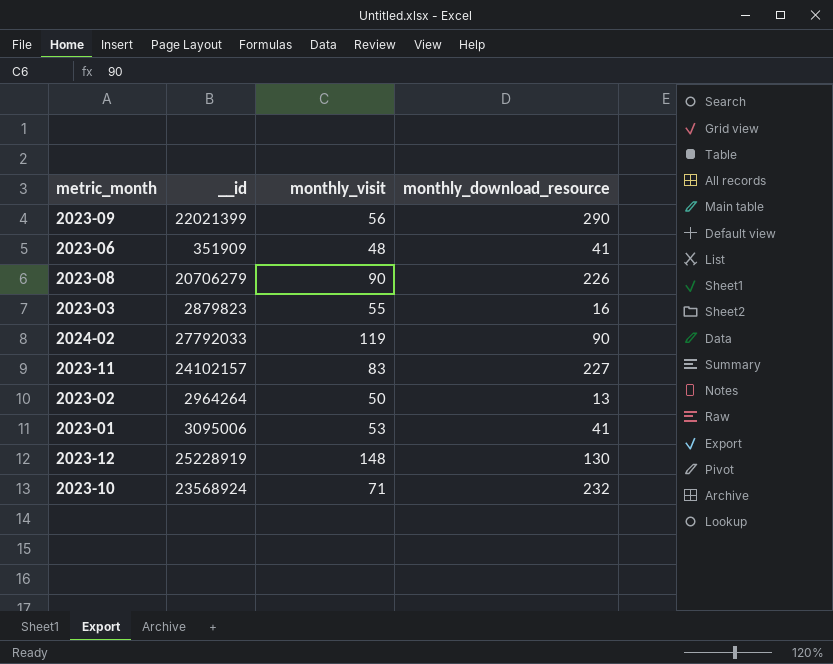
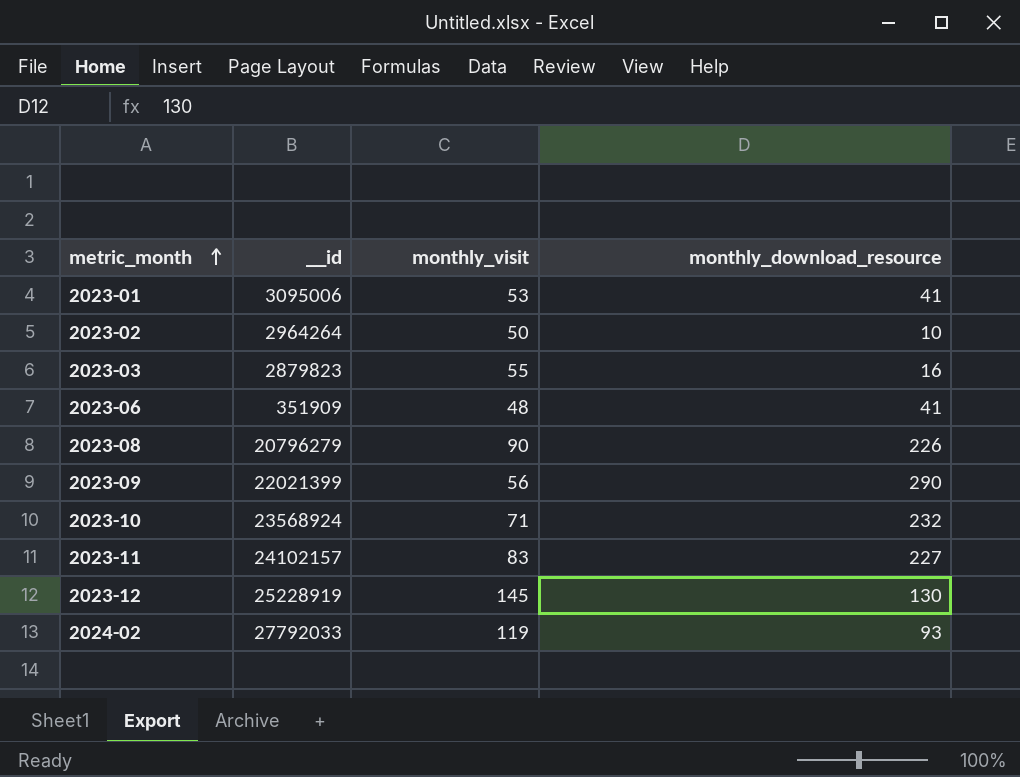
row order: none -> metric_month ascending
2023-02 | monthly_download_resource: 13 -> 10
2023-08 | __id: 20706279 -> 20796279
2023-12 | monthly_visit: 148 -> 145
2024-02 | monthly_download_resource: 90 -> 93

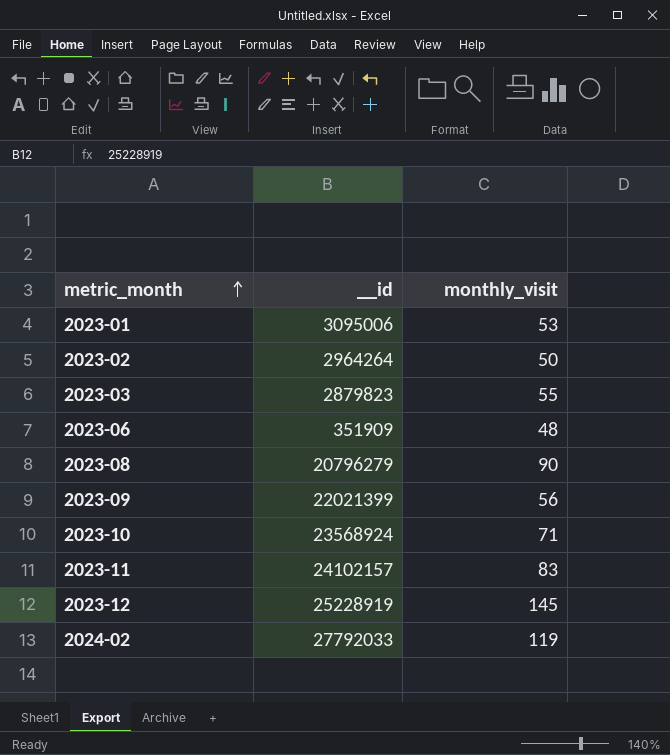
column monthly_download_resource | position: 4 -> none

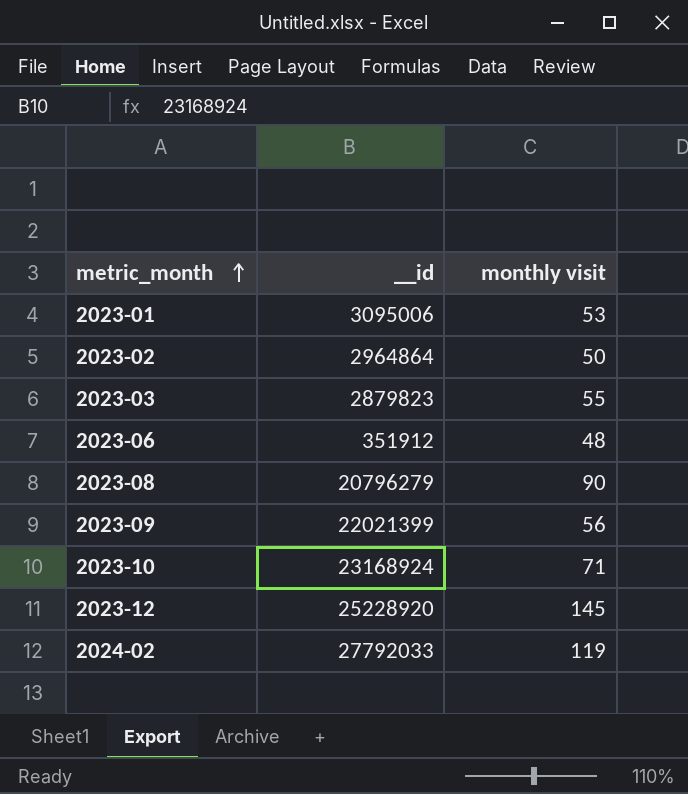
column name: monthly_visit -> monthly visit
row 2023-11: 24102157 | 83 -> none
2023-02 | __id: 2964264 -> 2964864
2023-06 | __id: 351909 -> 351912
2023-10 | __id: 23568924 -> 23168924
2023-12 | __id: 25228919 -> 25228920

